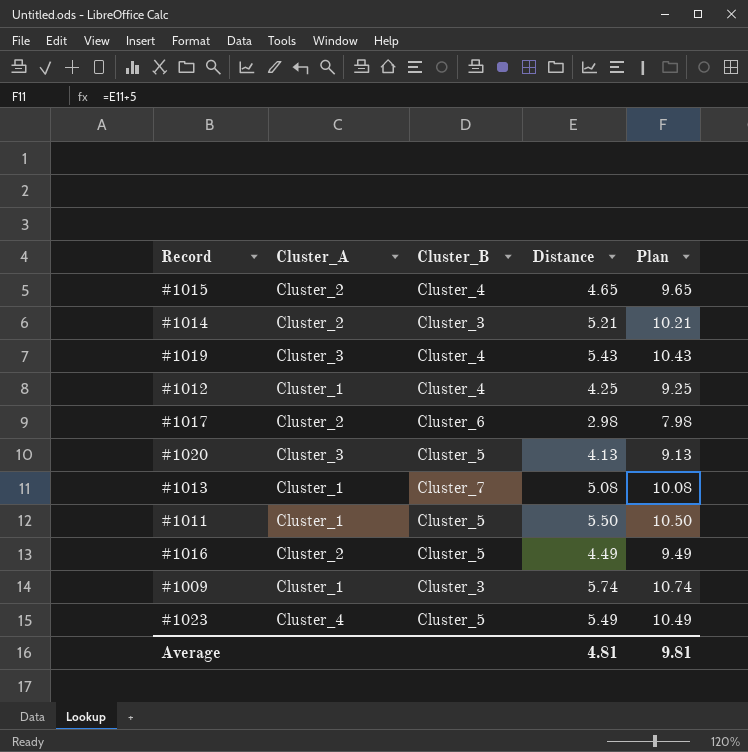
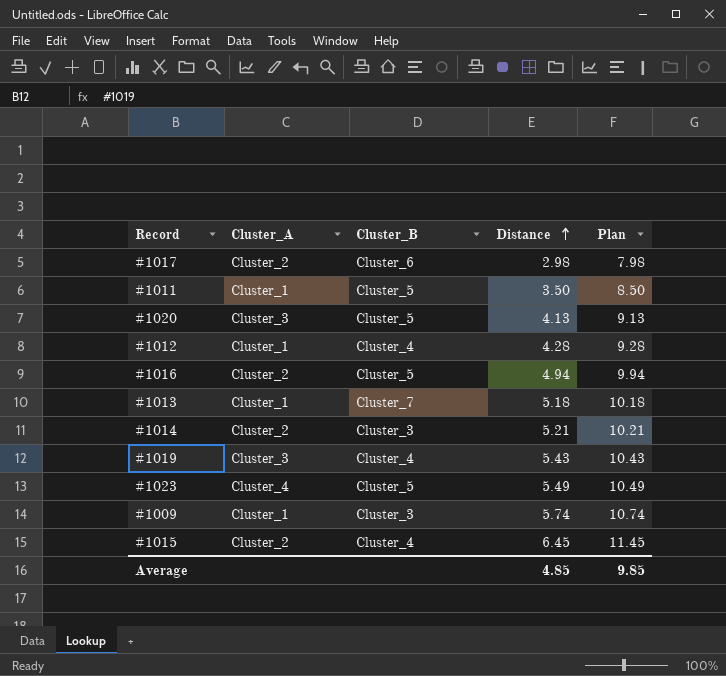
row order: none -> Distance ascending
#1011 | Distance: 5.50 -> 3.50
#1011 | Plan: 10.50 -> 8.50
#1012 | Distance: 4.25 -> 4.28
#1012 | Plan: 9.25 -> 9.28
#1016 | Distance: 4.49 -> 4.94
#1016 | Plan: 9.49 -> 9.94
#1013 | Distance: 5.08 -> 5.18
#1013 | Plan: 10.08 -> 10.18
#1015 | Distance: 4.65 -> 6.45
#1015 | Plan: 9.65 -> 11.45
Average | Distance: 4.81 -> 4.85
Average | Plan: 9.81 -> 9.85

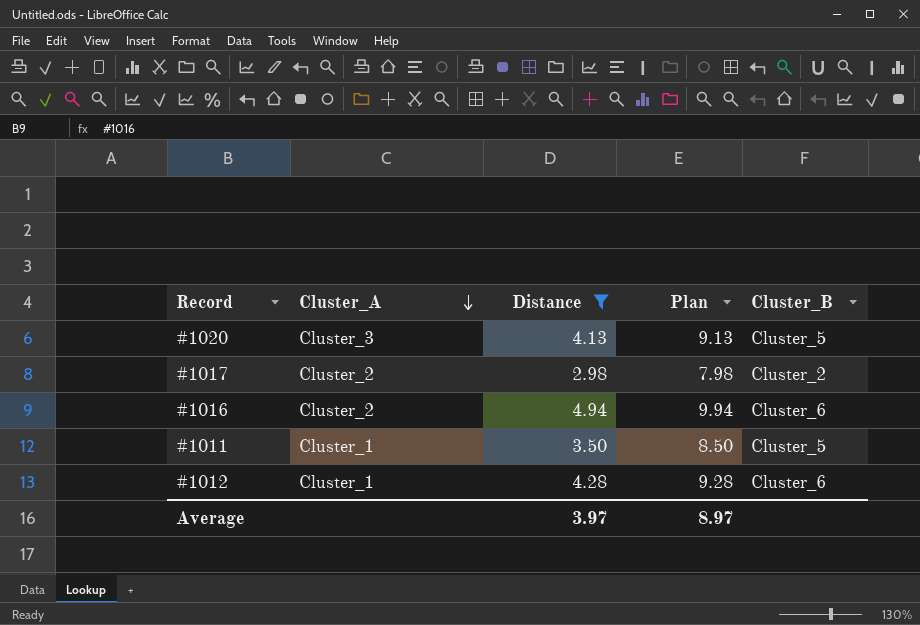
filter: none -> Distance <= 4.94
row order: Distance ascending -> Cluster_A descending
column Cluster_B | position: 3 -> 5
#1017 | Cluster_B: Cluster_6 -> Cluster_2
#1016 | Cluster_B: Cluster_5 -> Cluster_6
#1012 | Cluster_B: Cluster_4 -> Cluster_6
Average | Distance: 4.85 -> 3.97
Average | Plan: 9.85 -> 8.97

